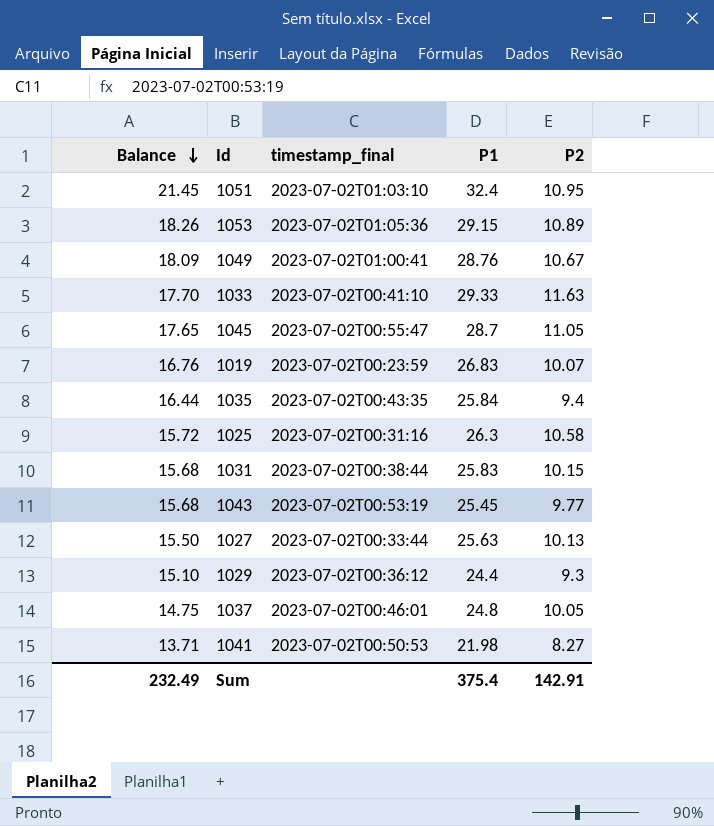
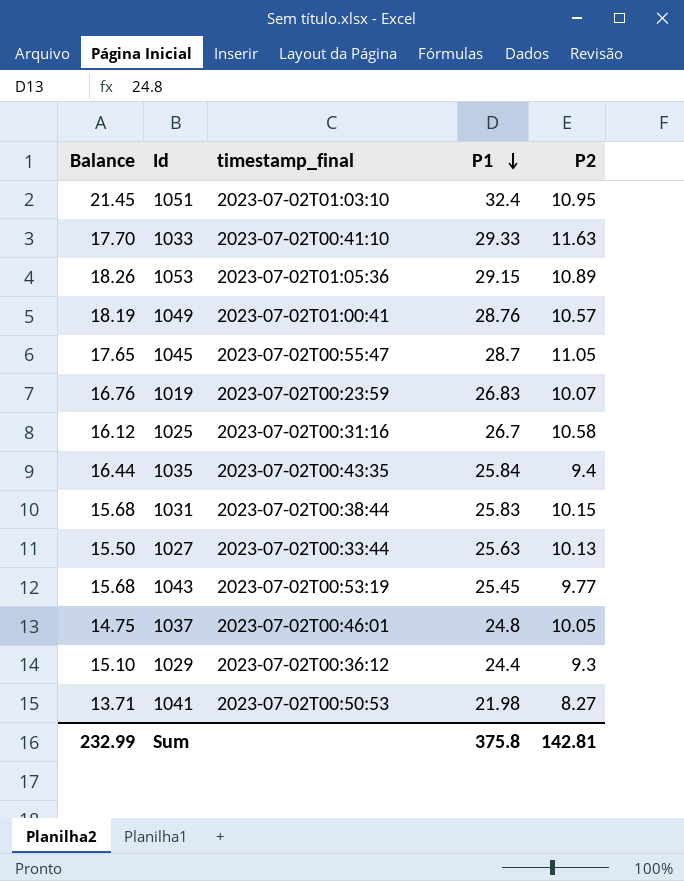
row order: Balance descending -> P1 descending
1049 | Balance: 18.09 -> 18.19
1049 | P2: 10.67 -> 10.57
1025 | Balance: 15.72 -> 16.12
1025 | P1: 26.3 -> 26.7
Sum | Balance: 232.49 -> 232.99
Sum | P1: 375.4 -> 375.8
Sum | P2: 142.91 -> 142.81

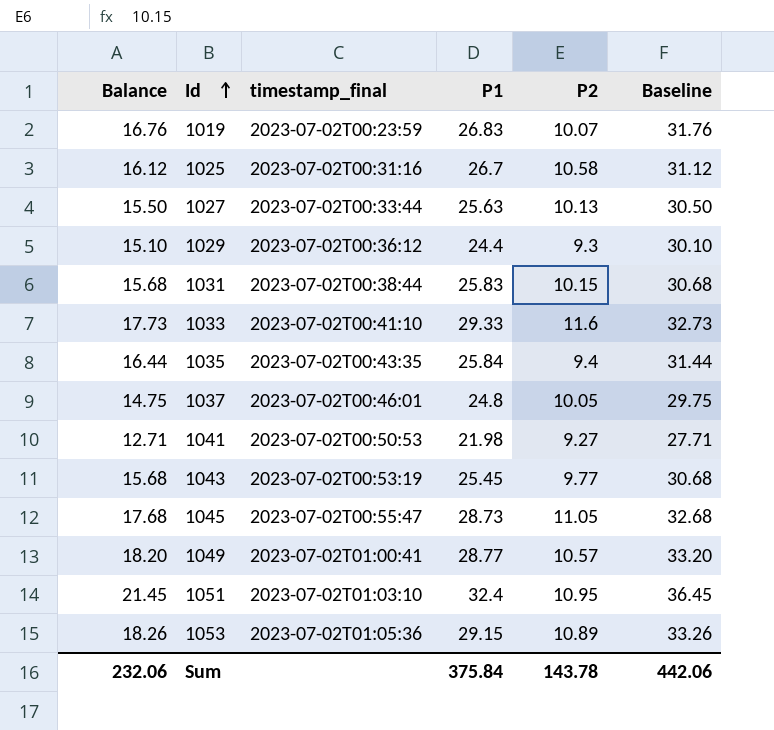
row order: P1 descending -> Id ascending
column Baseline | formula: none -> [Balance] + 15
1033 | Balance: 17.70 -> 17.73
1033 | P2: 11.63 -> 11.6
1041 | Balance: 13.71 -> 12.71
1041 | P2: 8.27 -> 9.27
1045 | Balance: 17.65 -> 17.68
1045 | P1: 28.7 -> 28.73
1049 | Balance: 18.19 -> 18.20
1049 | P1: 28.76 -> 28.77
Sum | Balance: 232.99 -> 232.06
Sum | P1: 375.8 -> 375.84
Sum | P2: 142.81 -> 143.78

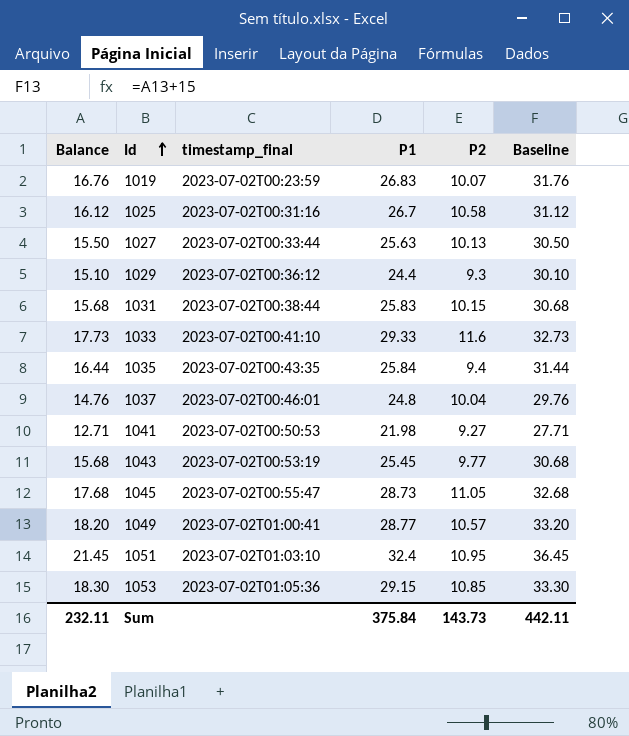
1037 | Balance: 14.75 -> 14.76
1037 | P2: 10.05 -> 10.04
1037 | Baseline: 29.75 -> 29.76
1053 | Balance: 18.26 -> 18.30
1053 | P2: 10.89 -> 10.85
1053 | Baseline: 33.26 -> 33.30
Sum | Balance: 232.06 -> 232.11
Sum | P2: 143.78 -> 143.73
Sum | Baseline: 442.06 -> 442.11

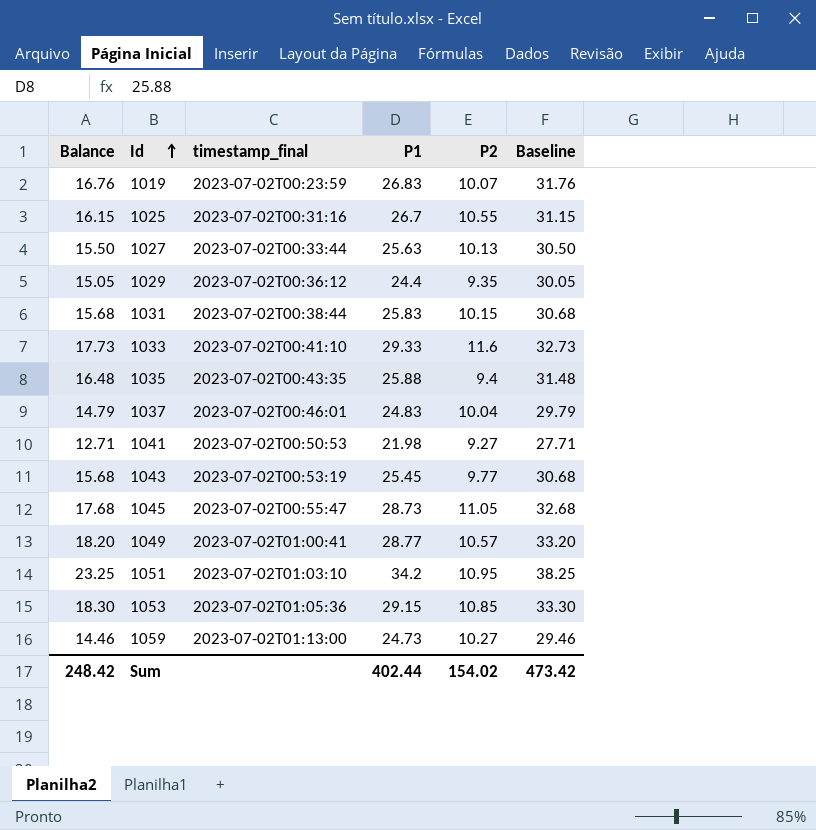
1025 | Balance: 16.12 -> 16.15
1025 | P2: 10.58 -> 10.55
1025 | Baseline: 31.12 -> 31.15
1029 | Balance: 15.10 -> 15.05
1029 | P2: 9.3 -> 9.35
1029 | Baseline: 30.10 -> 30.05
1035 | Balance: 16.44 -> 16.48
1035 | P1: 25.84 -> 25.88
1035 | Baseline: 31.44 -> 31.48
1037 | Balance: 14.76 -> 14.79
1037 | P1: 24.8 -> 24.83
1037 | Baseline: 29.76 -> 29.79
1051 | Balance: 21.45 -> 23.25
1051 | P1: 32.4 -> 34.2
1051 | Baseline: 36.45 -> 38.25
row 1059: none -> 14.46 | 2023-07-02T01:13:00 | 24.73 | 10.27 | 29.46
Sum | Balance: 232.11 -> 248.42
Sum | P1: 375.84 -> 402.44
Sum | P2: 143.73 -> 154.02
Sum | Baseline: 442.11 -> 473.42

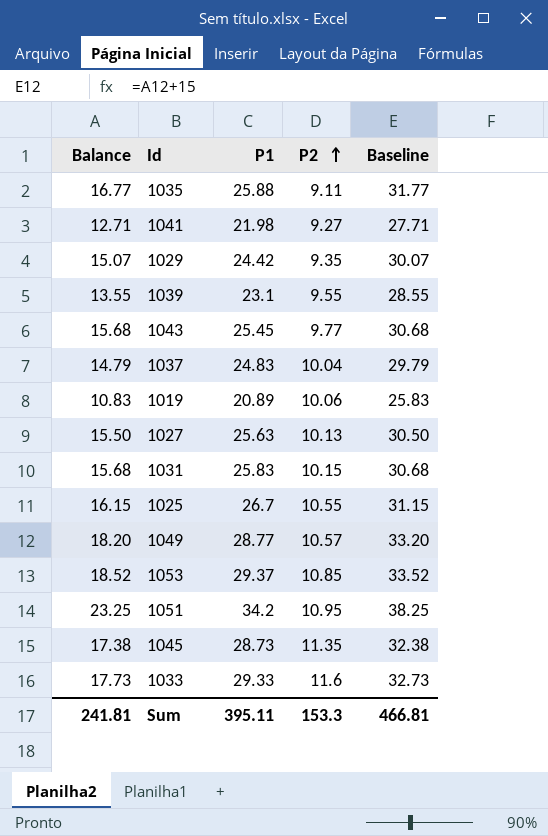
row order: Id ascending -> P2 ascending
column timestamp_final | position: 3 -> none
row 1059: 14.46 | 2023-07-02T01:13:00 | 24.73 | 10.27 | 29.46 -> none
1035 | Balance: 16.48 -> 16.77
1035 | P2: 9.4 -> 9.11
1035 | Baseline: 31.48 -> 31.77
1029 | Balance: 15.05 -> 15.07
1029 | P1: 24.4 -> 24.42
1029 | Baseline: 30.05 -> 30.07
row 1039: none -> 13.55 | 23.1 | 9.55 | 28.55
1019 | Balance: 16.76 -> 10.83
1019 | P1: 26.83 -> 20.89
1019 | P2: 10.07 -> 10.06
1019 | Baseline: 31.76 -> 25.83
1053 | Balance: 18.30 -> 18.52
1053 | P1: 29.15 -> 29.37
1053 | Baseline: 33.30 -> 33.52
1045 | Balance: 17.68 -> 17.38
1045 | P2: 11.05 -> 11.35
1045 | Baseline: 32.68 -> 32.38
Sum | Balance: 248.42 -> 241.81
Sum | P1: 402.44 -> 395.11
Sum | P2: 154.02 -> 153.3
Sum | Baseline: 473.42 -> 466.81

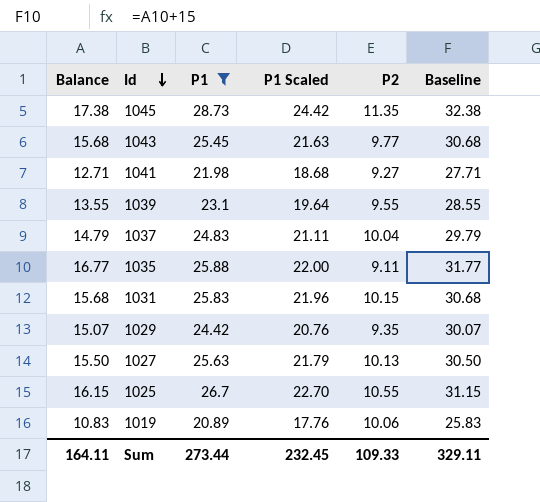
filter: none -> P1 <= 28.73
row order: P2 ascending -> Id descending
column P1 Scaled | formula: none -> [P1] * 0.85
Sum | Balance: 241.81 -> 164.11
Sum | P1: 395.11 -> 273.44
Sum | P2: 153.3 -> 109.33
Sum | Baseline: 466.81 -> 329.11

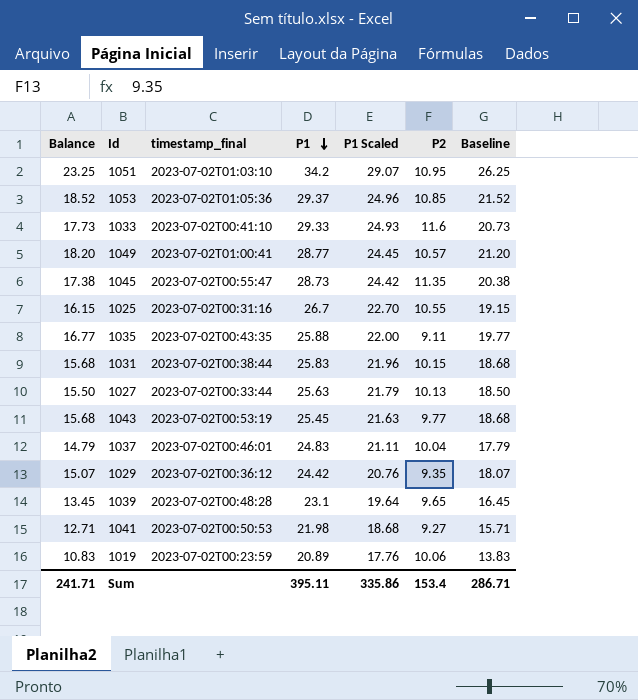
filter: P1 <= 28.73 -> none
row order: Id descending -> P1 descending
column timestamp_final | position: none -> 3
column Baseline | formula: [Balance] + 15 -> [Balance] + 3
1039 | Balance: 13.55 -> 13.45
1039 | P2: 9.55 -> 9.65
Sum | Balance: 164.11 -> 241.71
Sum | P1: 273.44 -> 395.11
Sum | P1 Scaled: 232.45 -> 335.86
Sum | P2: 109.33 -> 153.4
Sum | Baseline: 329.11 -> 286.71

